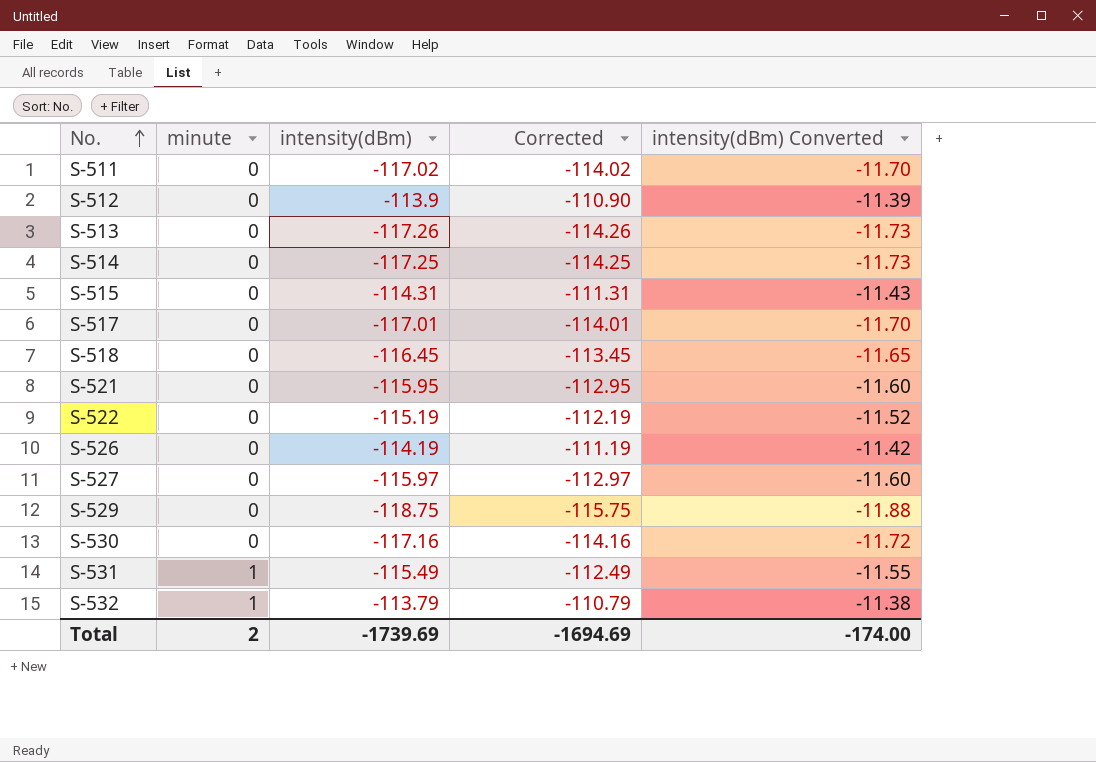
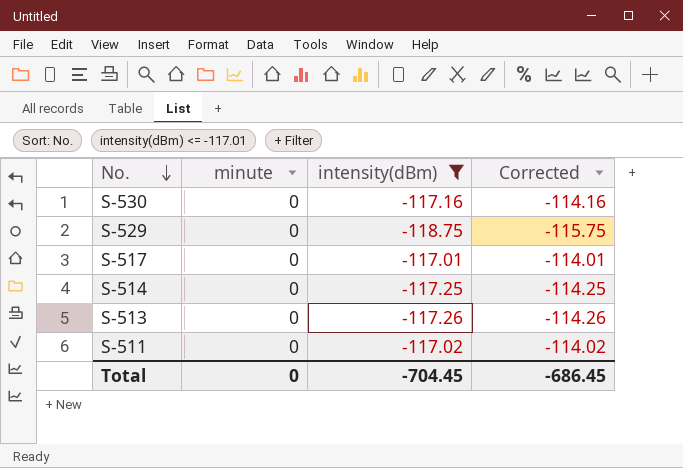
filter: none -> intensity(dBm) <= -117.01
row order: No. ascending -> No. descending
column intensity(dBm) Converted | formula: [intensity(dBm)] * 0.1 -> none
Total | minute: 2 -> 0
Total | intensity(dBm): -1739.69 -> -704.45
Total | Corrected: -1694.69 -> -686.45

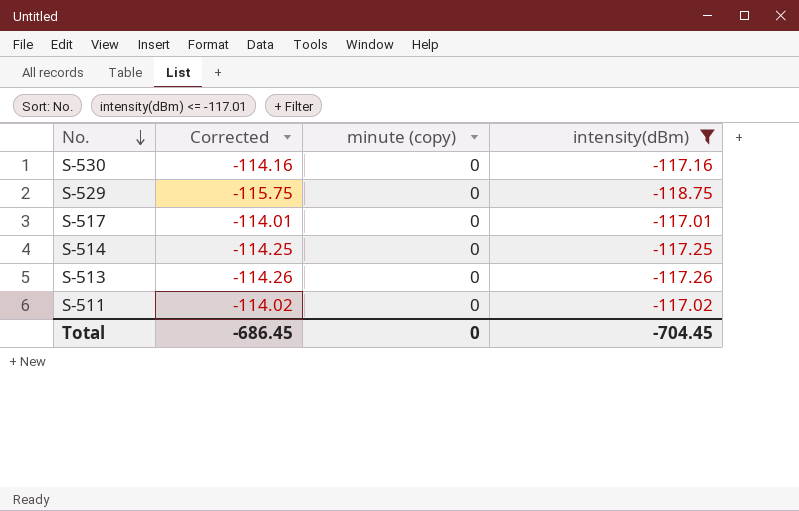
column Corrected | position: 4 -> 2
column name: minute -> minute (copy)

